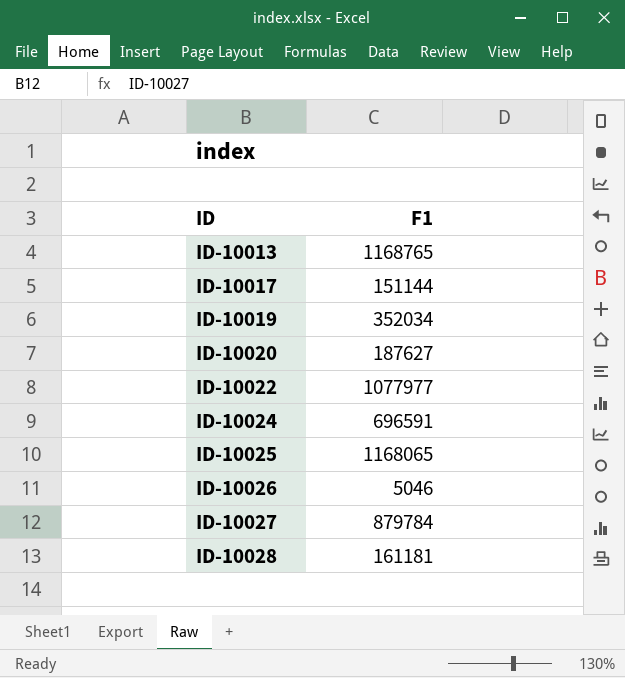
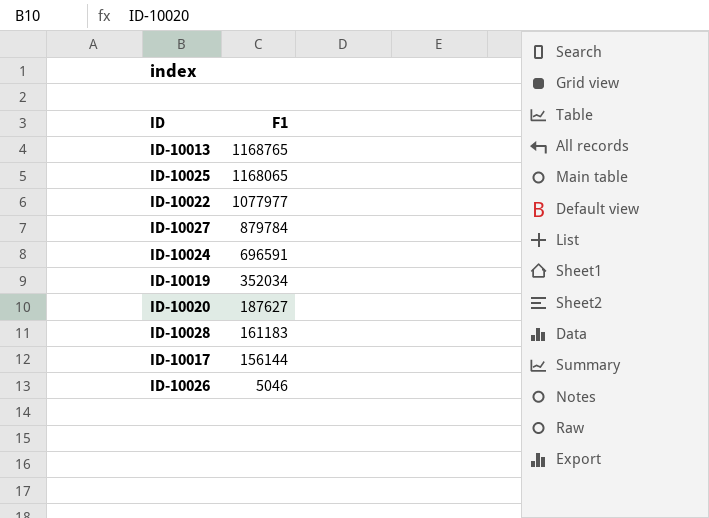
row order: ID ascending -> F1 descending
ID-10028 | F1: 161181 -> 161183
ID-10017 | F1: 151144 -> 156144

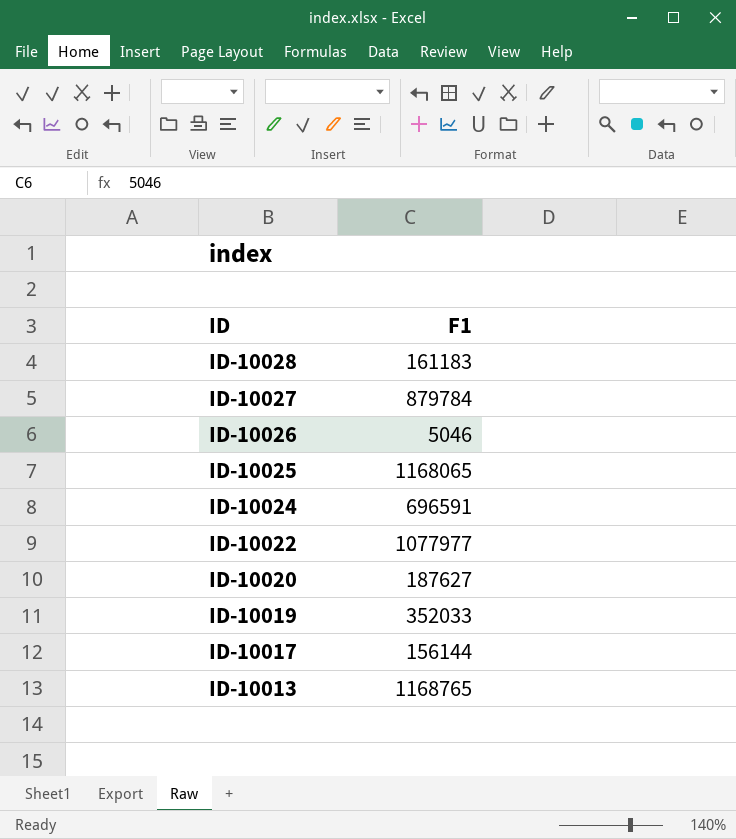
row order: F1 descending -> ID descending
ID-10019 | F1: 352034 -> 352033

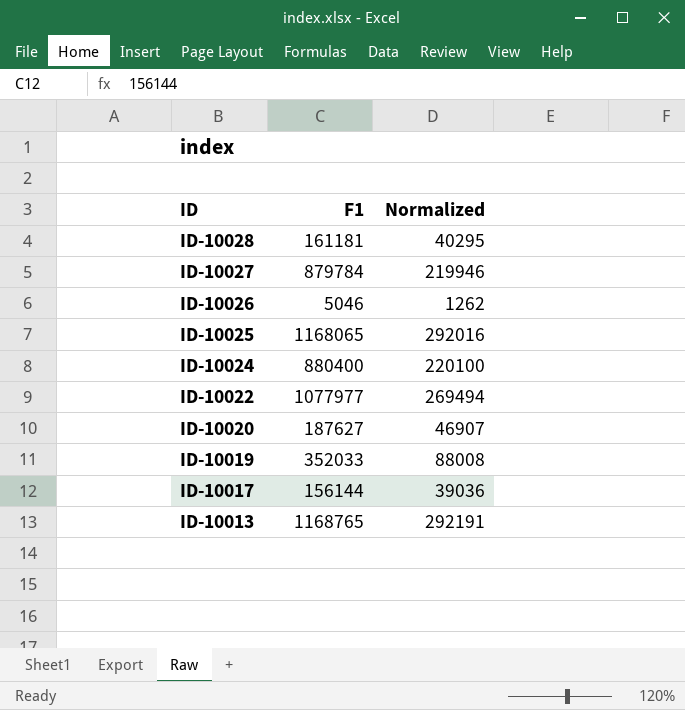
column Normalized | formula: none -> [F1] * 0.25
ID-10028 | F1: 161183 -> 161181
ID-10024 | F1: 696591 -> 880400

